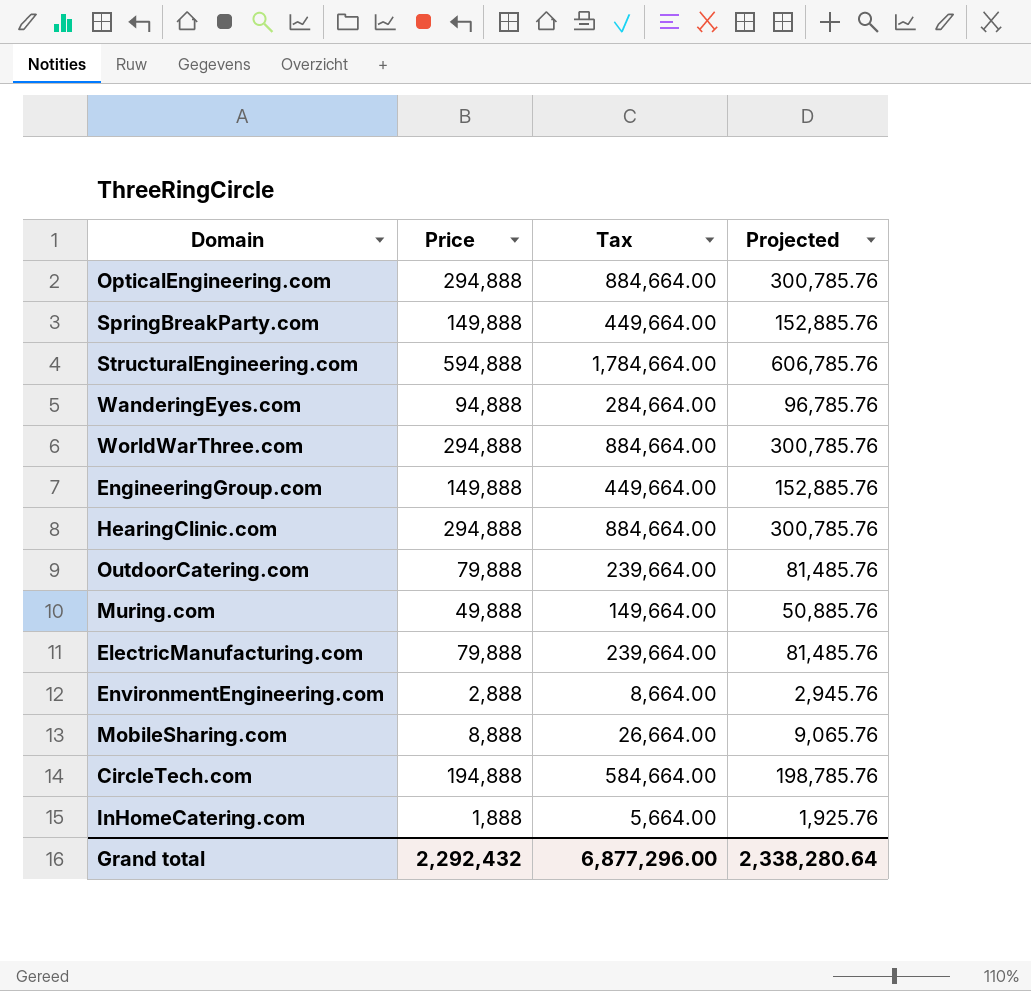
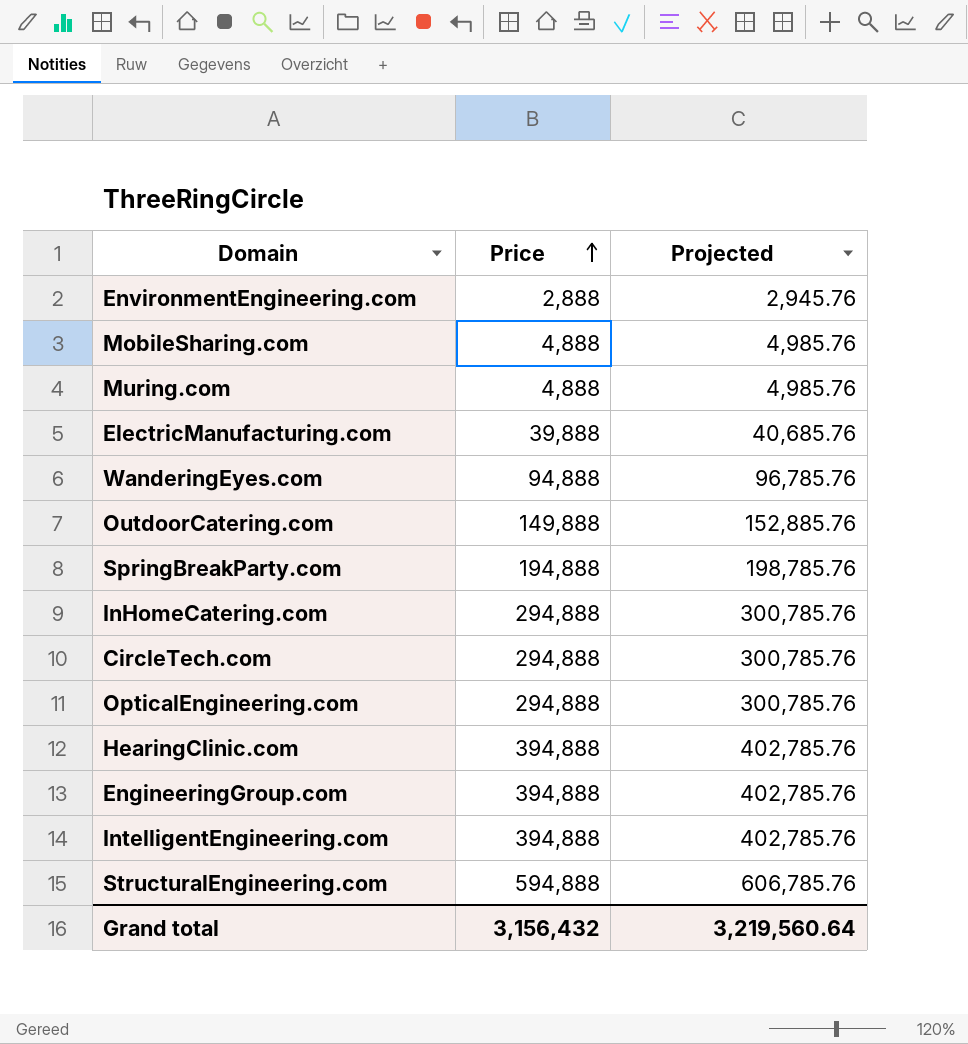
row order: none -> Price ascending
column Tax | formula: [Price] * 3 -> none
row WorldWarThree.com: 294,888 | 884,664.00 | 300,785.76 -> none
MobileSharing.com | Price: 8,888 -> 4,888
MobileSharing.com | Projected: 9,065.76 -> 4,985.76
Muring.com | Price: 49,888 -> 4,888
Muring.com | Projected: 50,885.76 -> 4,985.76
ElectricManufacturing.com | Price: 79,888 -> 39,888
ElectricManufacturing.com | Projected: 81,485.76 -> 40,685.76
OutdoorCatering.com | Price: 79,888 -> 149,888
OutdoorCatering.com | Projected: 81,485.76 -> 152,885.76
SpringBreakParty.com | Price: 149,888 -> 194,888
SpringBreakParty.com | Projected: 152,885.76 -> 198,785.76
InHomeCatering.com | Price: 1,888 -> 294,888
InHomeCatering.com | Projected: 1,925.76 -> 300,785.76
CircleTech.com | Price: 194,888 -> 294,888
CircleTech.com | Projected: 198,785.76 -> 300,785.76
HearingClinic.com | Price: 294,888 -> 394,888
HearingClinic.com | Projected: 300,785.76 -> 402,785.76
EngineeringGroup.com | Price: 149,888 -> 394,888
EngineeringGroup.com | Projected: 152,885.76 -> 402,785.76
row IntelligentEngineering.com: none -> 394,888 | 402,785.76
Grand total | Price: 2,292,432 -> 3,156,432
Grand total | Projected: 2,338,280.64 -> 3,219,560.64

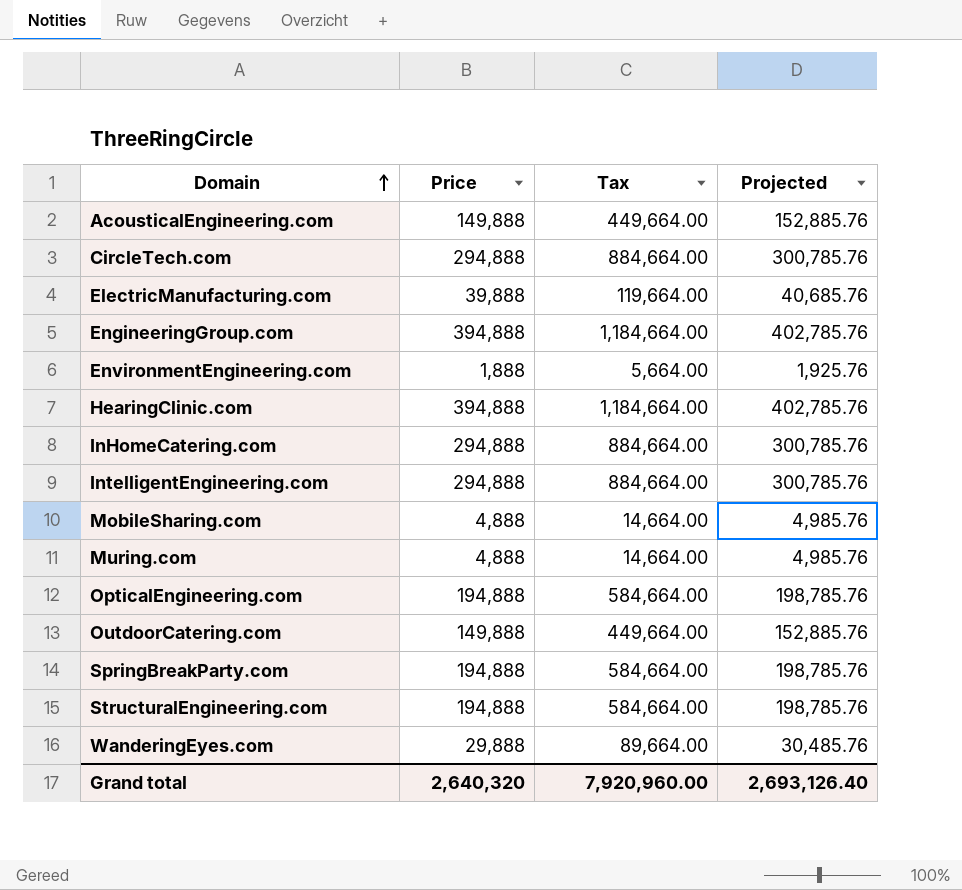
row order: Price ascending -> Domain ascending
column Tax | formula: none -> [Price] * 3
row AcousticalEngineering.com: none -> 149,888 | 449,664.00 | 152,885.76
EnvironmentEngineering.com | Price: 2,888 -> 1,888
EnvironmentEngineering.com | Projected: 2,945.76 -> 1,925.76
IntelligentEngineering.com | Price: 394,888 -> 294,888
IntelligentEngineering.com | Projected: 402,785.76 -> 300,785.76
OpticalEngineering.com | Price: 294,888 -> 194,888
OpticalEngineering.com | Projected: 300,785.76 -> 198,785.76
StructuralEngineering.com | Price: 594,888 -> 194,888
StructuralEngineering.com | Projected: 606,785.76 -> 198,785.76
WanderingEyes.com | Price: 94,888 -> 29,888
WanderingEyes.com | Projected: 96,785.76 -> 30,485.76
Grand total | Price: 3,156,432 -> 2,640,320
Grand total | Projected: 3,219,560.64 -> 2,693,126.40

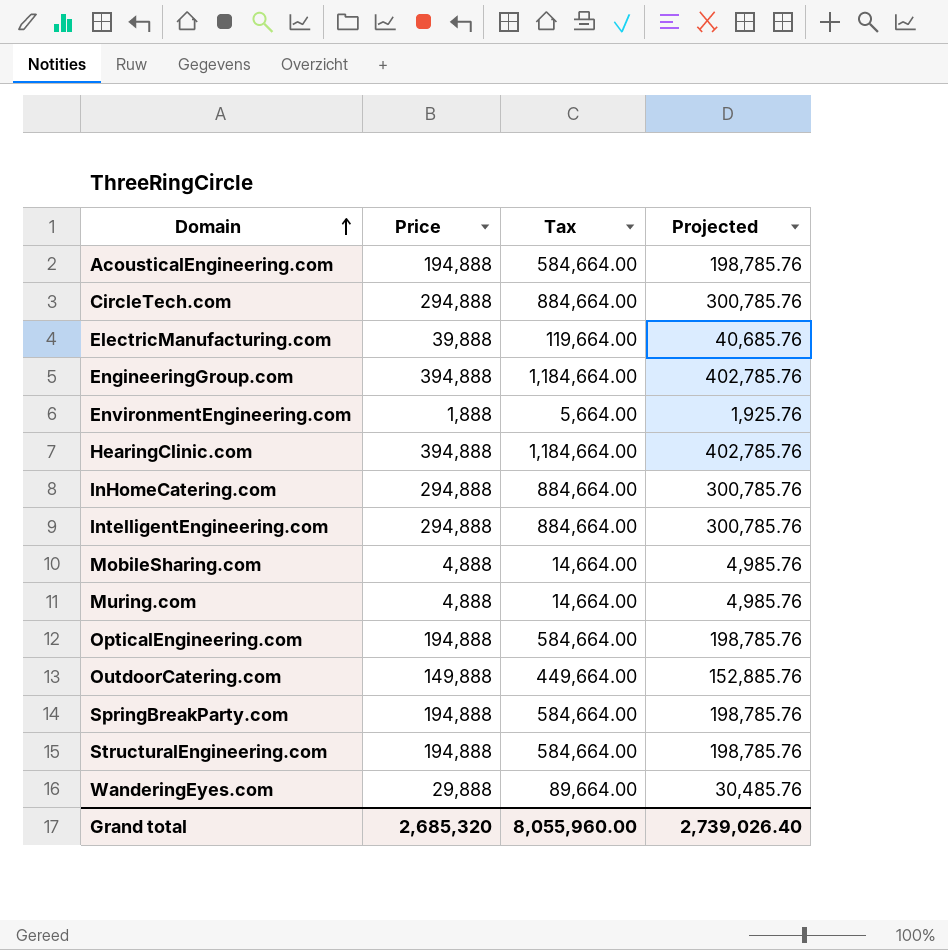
AcousticalEngineering.com | Price: 149,888 -> 194,888
AcousticalEngineering.com | Tax: 449,664.00 -> 584,664.00
AcousticalEngineering.com | Projected: 152,885.76 -> 198,785.76
Grand total | Price: 2,640,320 -> 2,685,320
Grand total | Tax: 7,920,960.00 -> 8,055,960.00
Grand total | Projected: 2,693,126.40 -> 2,739,026.40

